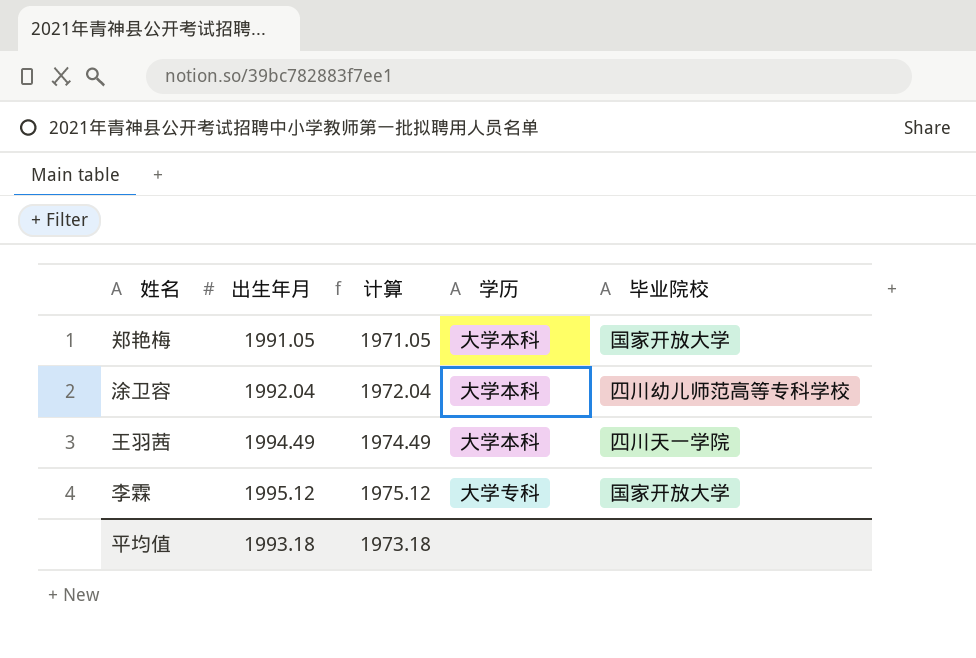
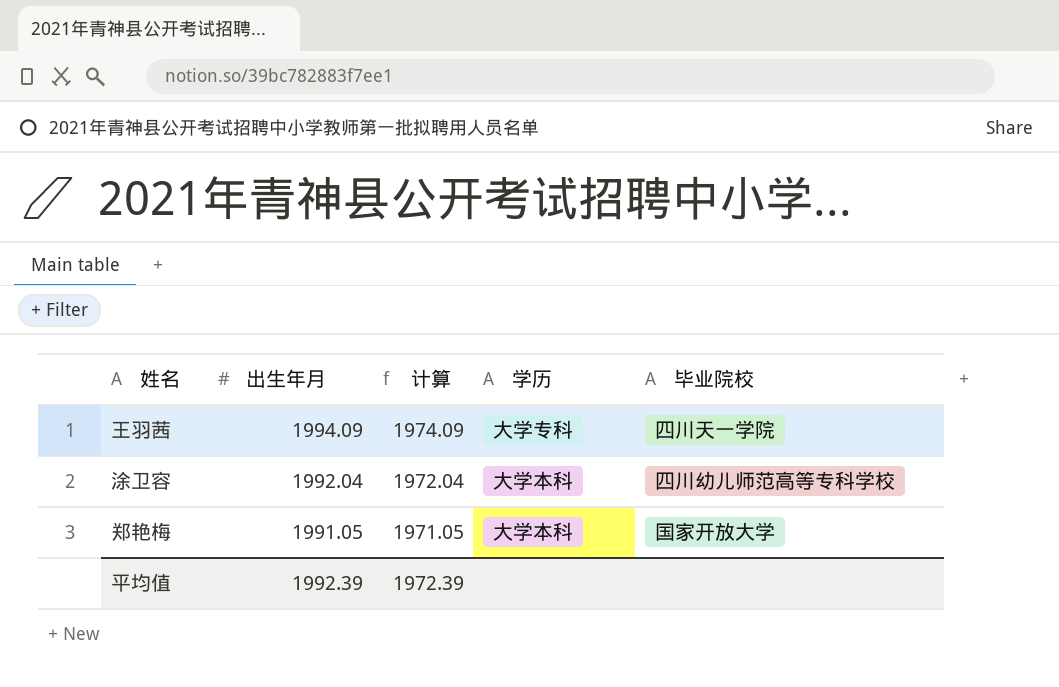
row order: 出生年月 ascending -> 出生年月 descending
row 李霖: 1995.12 | 1975.12 | 大学专科 | 国家开放大学 -> none
王羽茜 | 出生年月: 1994.49 -> 1994.09
王羽茜 | 计算: 1974.49 -> 1974.09
王羽茜 | 学历: 大学本科 -> 大学专科
平均值 | 出生年月: 1993.18 -> 1992.39
平均值 | 计算: 1973.18 -> 1972.39

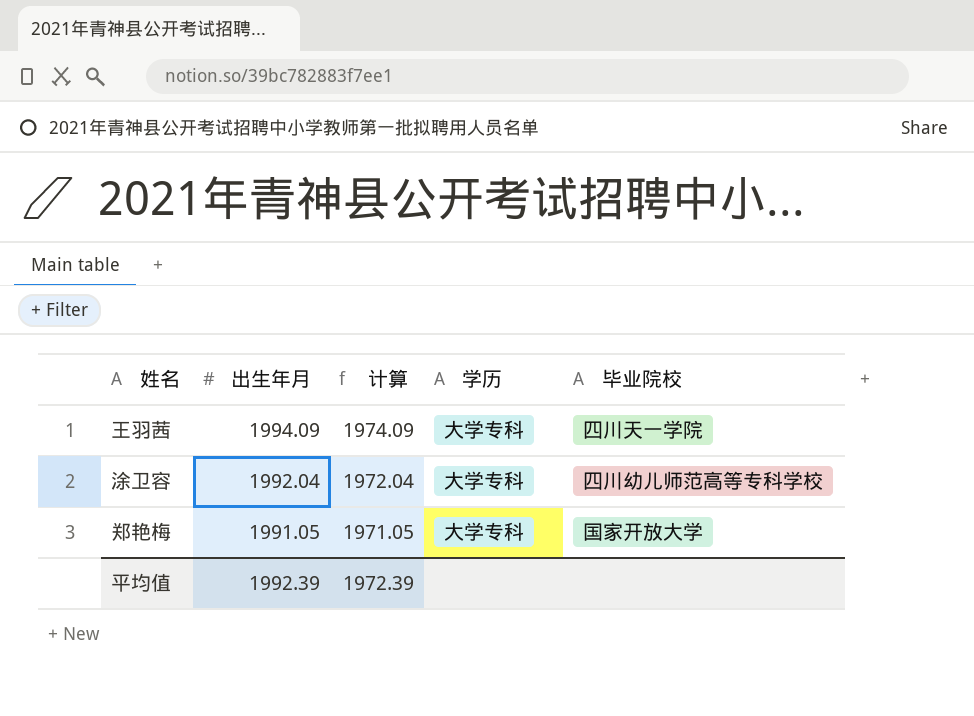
涂卫容 | 学历: 大学本科 -> 大学专科
郑艳梅 | 学历: 大学本科 -> 大学专科

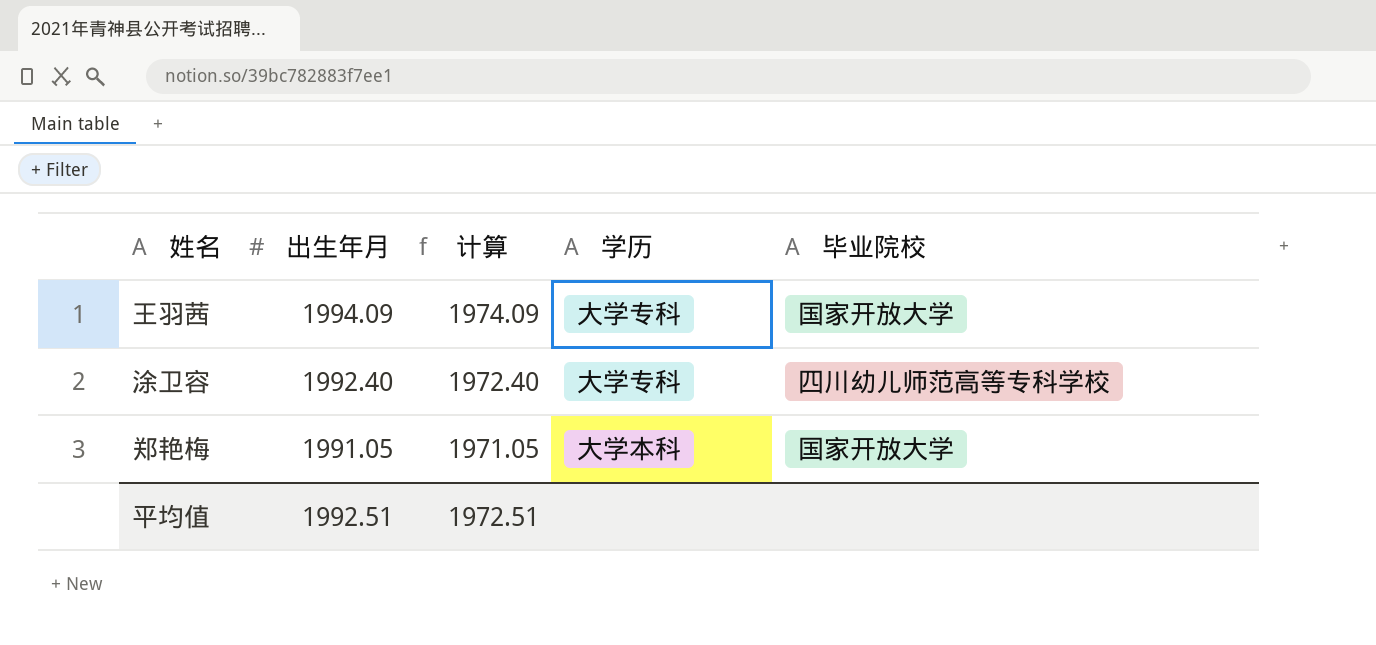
王羽茜 | 毕业院校: 四川天一学院 -> 国家开放大学
涂卫容 | 出生年月: 1992.04 -> 1992.40
涂卫容 | 计算: 1972.04 -> 1972.40
郑艳梅 | 学历: 大学专科 -> 大学本科
平均值 | 出生年月: 1992.39 -> 1992.51
平均值 | 计算: 1972.39 -> 1972.51

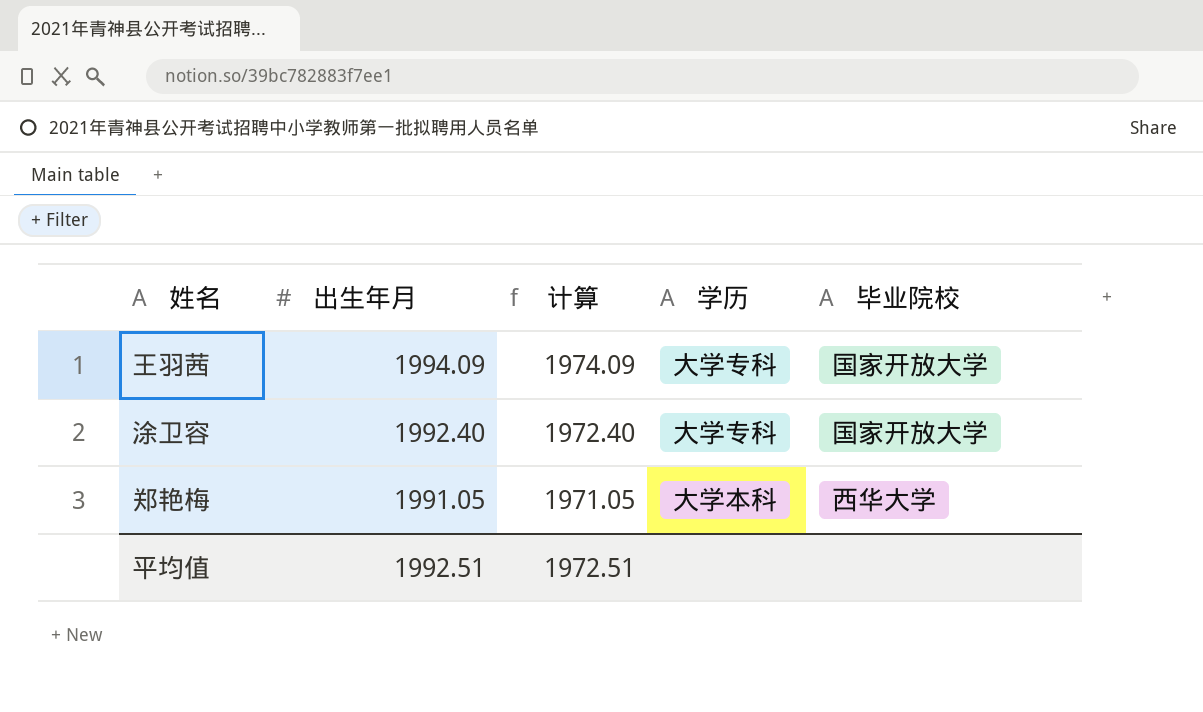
涂卫容 | 毕业院校: 四川幼儿师范高等专科学校 -> 国家开放大学
郑艳梅 | 毕业院校: 国家开放大学 -> 西华大学

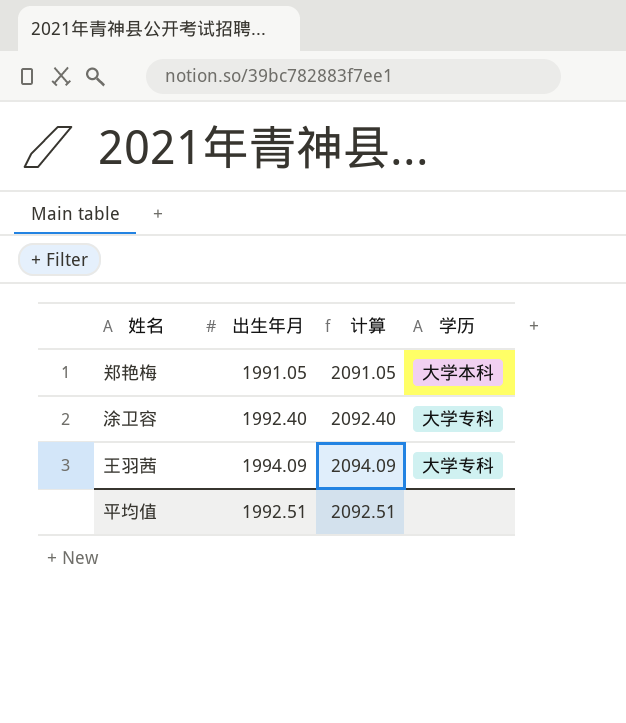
row order: 出生年月 descending -> 出生年月 ascending
column 毕业院校 | position: 5 -> none
column 计算 | formula: [出生年月] - 20 -> [出生年月] + 100
平均值 | 计算: 1972.51 -> 2092.51

